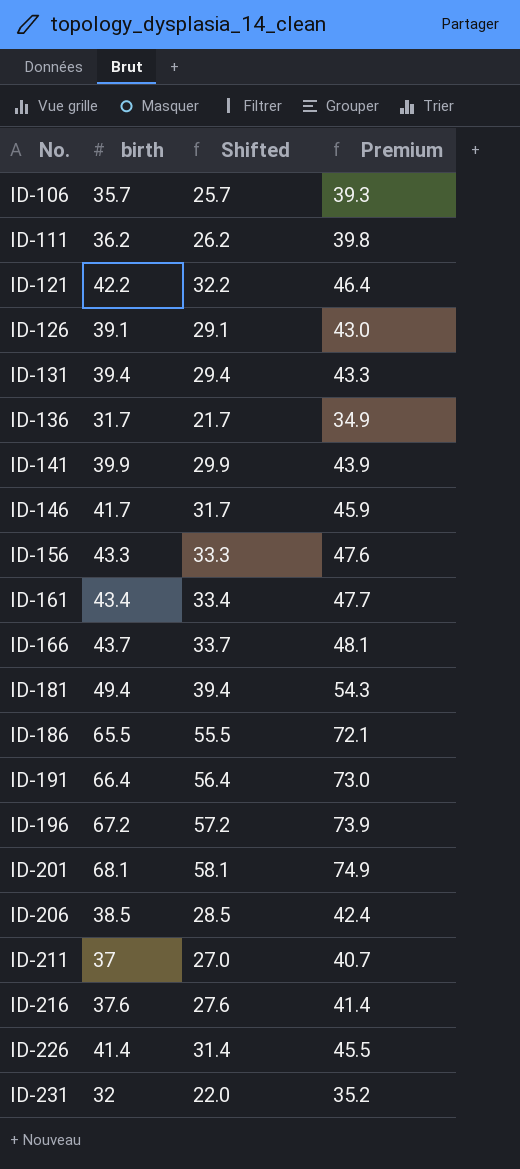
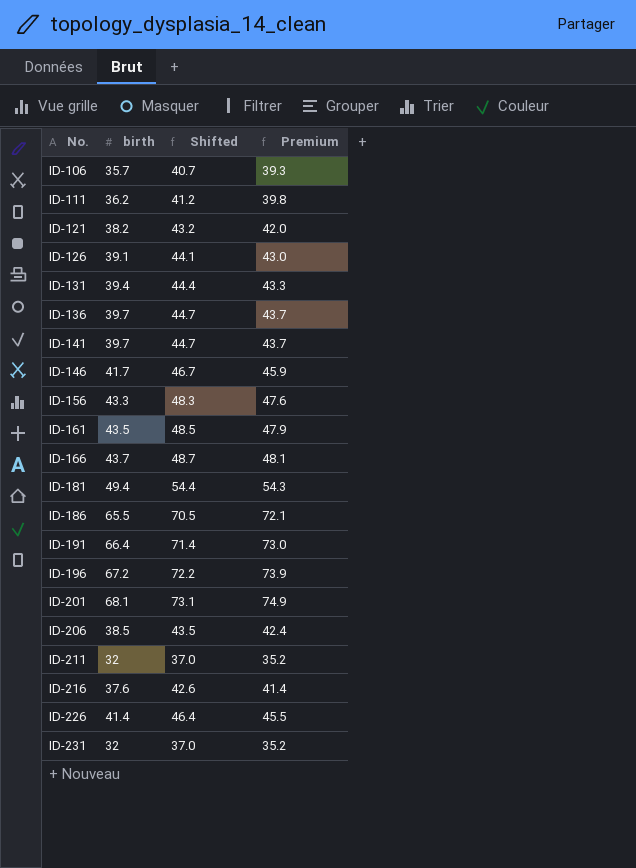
column Shifted | formula: [birth] - 10 -> [birth] + 5
ID-121 | birth: 42.2 -> 38.2
ID-121 | Premium: 46.4 -> 42.0
ID-136 | birth: 31.7 -> 39.7
ID-136 | Premium: 34.9 -> 43.7
ID-141 | birth: 39.9 -> 39.7
ID-141 | Premium: 43.9 -> 43.7
ID-161 | birth: 43.4 -> 43.5
ID-161 | Premium: 47.7 -> 47.9
ID-211 | birth: 37 -> 32
ID-211 | Premium: 40.7 -> 35.2

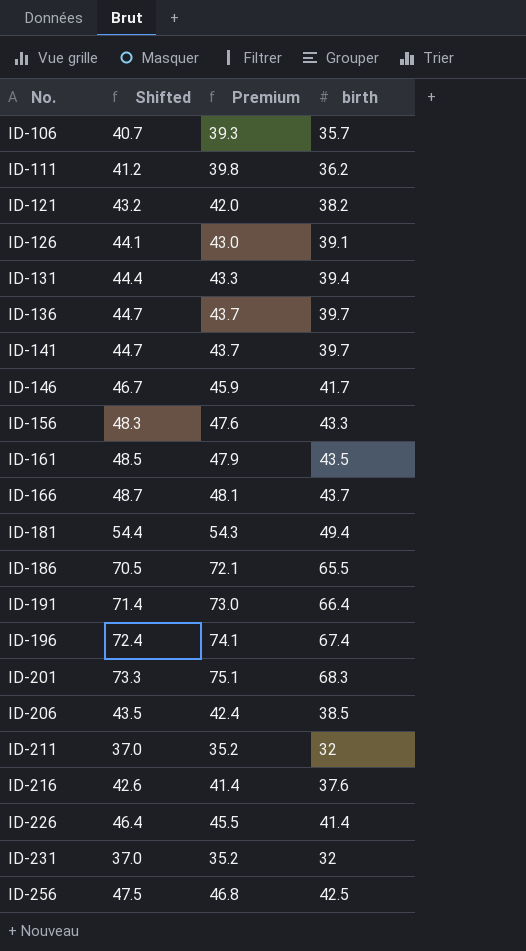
column birth | position: 2 -> 4
ID-196 | Shifted: 72.2 -> 72.4
ID-196 | Premium: 73.9 -> 74.1
ID-196 | birth: 67.2 -> 67.4
ID-201 | Shifted: 73.1 -> 73.3
ID-201 | Premium: 74.9 -> 75.1
ID-201 | birth: 68.1 -> 68.3
row ID-256: none -> 47.5 | 46.8 | 42.5

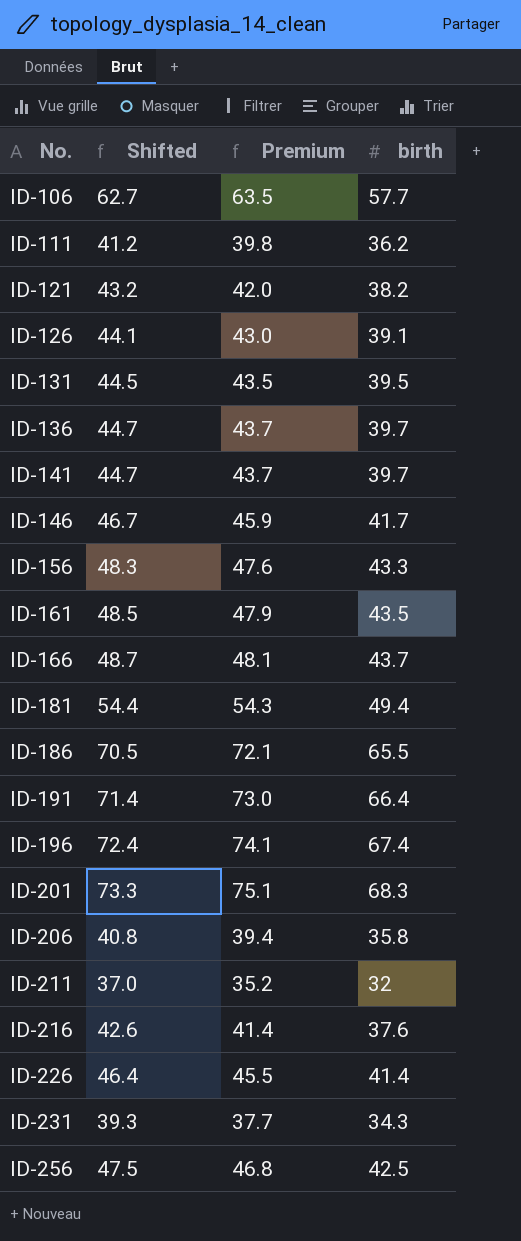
ID-106 | Shifted: 40.7 -> 62.7
ID-106 | Premium: 39.3 -> 63.5
ID-106 | birth: 35.7 -> 57.7
ID-131 | Shifted: 44.4 -> 44.5
ID-131 | Premium: 43.3 -> 43.5
ID-131 | birth: 39.4 -> 39.5
ID-206 | Shifted: 43.5 -> 40.8
ID-206 | Premium: 42.4 -> 39.4
ID-206 | birth: 38.5 -> 35.8
ID-231 | Shifted: 37.0 -> 39.3
ID-231 | Premium: 35.2 -> 37.7
ID-231 | birth: 32 -> 34.3

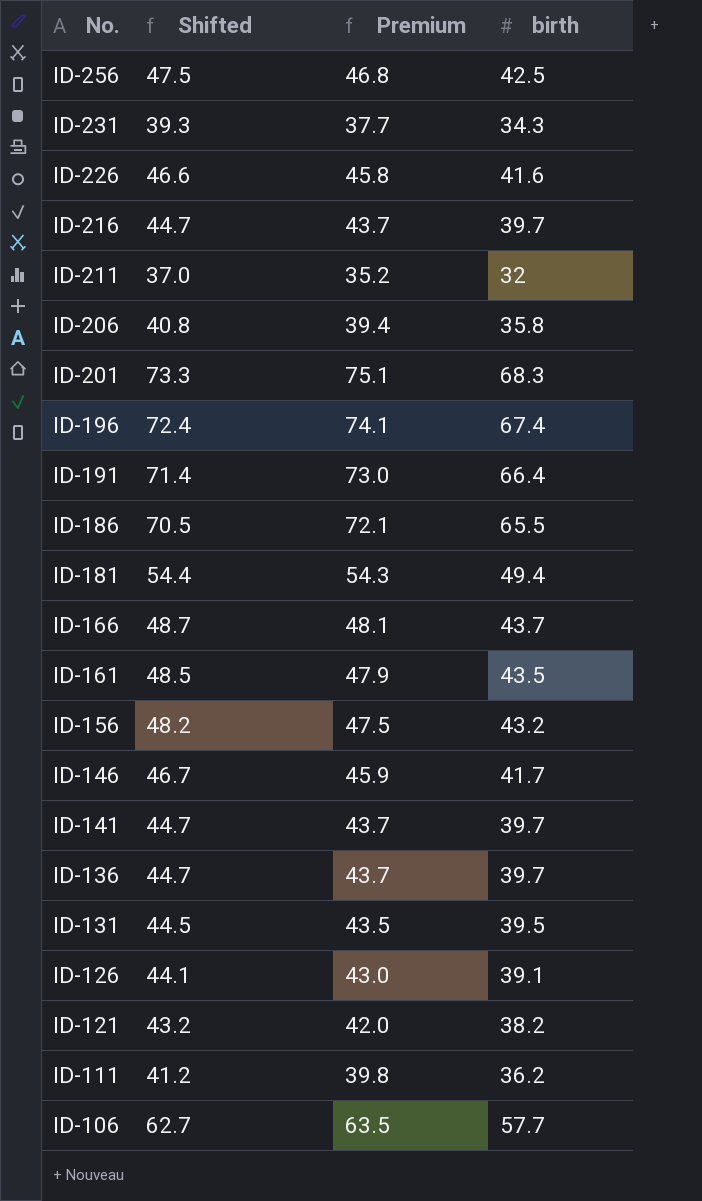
row order: No. ascending -> No. descending
ID-226 | Shifted: 46.4 -> 46.6
ID-226 | Premium: 45.5 -> 45.8
ID-226 | birth: 41.4 -> 41.6
ID-216 | Shifted: 42.6 -> 44.7
ID-216 | Premium: 41.4 -> 43.7
ID-216 | birth: 37.6 -> 39.7
ID-156 | Shifted: 48.3 -> 48.2
ID-156 | Premium: 47.6 -> 47.5
ID-156 | birth: 43.3 -> 43.2

